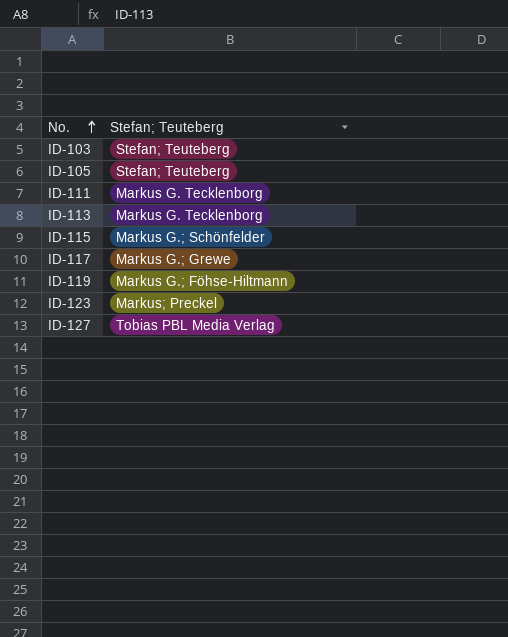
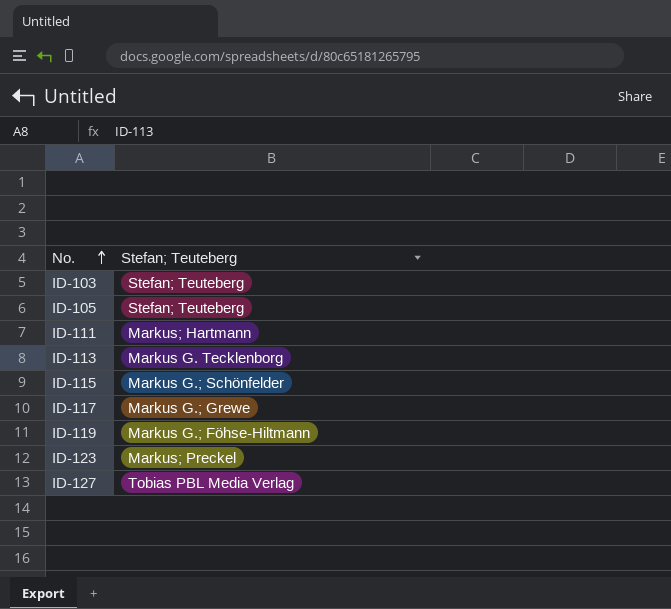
ID-111 | Stefan; Teuteberg: Markus G. Tecklenborg -> Markus; Hartmann

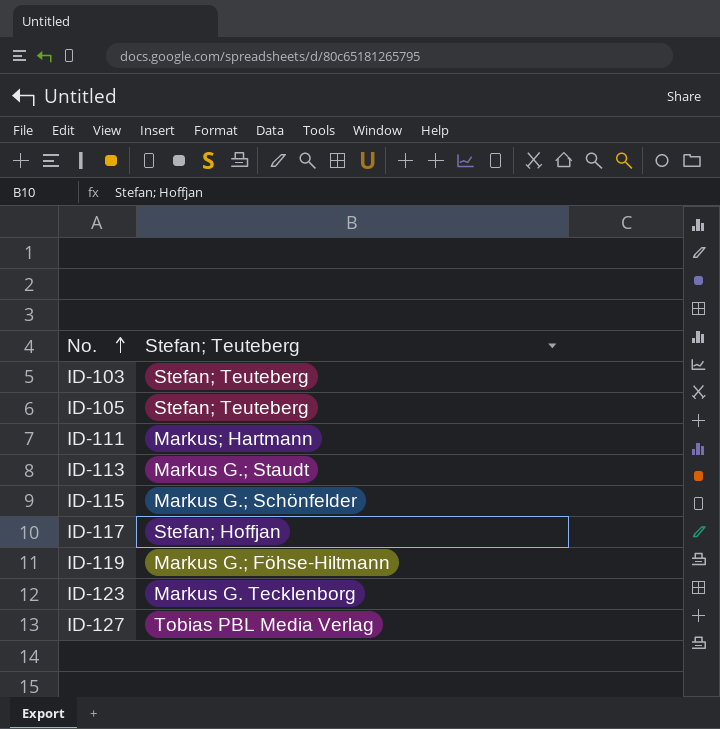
ID-113 | Stefan; Teuteberg: Markus G. Tecklenborg -> Markus G.; Staudt
ID-117 | Stefan; Teuteberg: Markus G.; Grewe -> Stefan; Hoffjan
ID-123 | Stefan; Teuteberg: Markus; Preckel -> Markus G. Tecklenborg

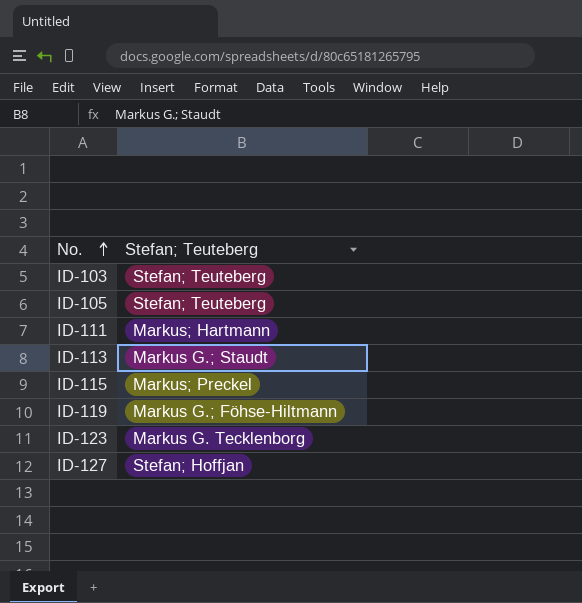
row ID-117: Stefan; Hoffjan -> none
ID-115 | Stefan; Teuteberg: Markus G.; Schönfelder -> Markus; Preckel
ID-127 | Stefan; Teuteberg: Tobias PBL Media Verlag -> Stefan; Hoffjan

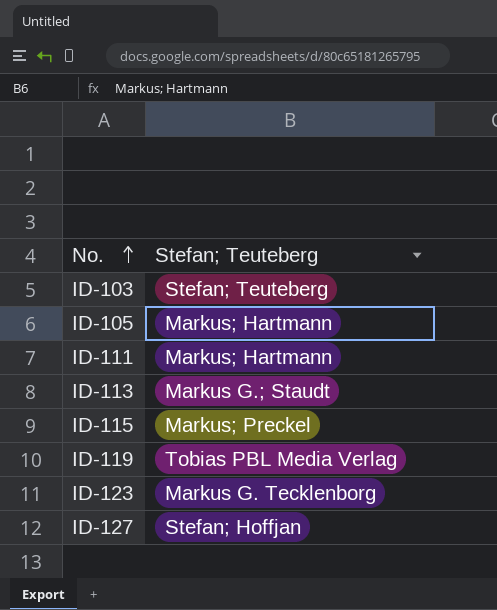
ID-105 | Stefan; Teuteberg: Stefan; Teuteberg -> Markus; Hartmann
ID-119 | Stefan; Teuteberg: Markus G.; Föhse-Hiltmann -> Tobias PBL Media Verlag

